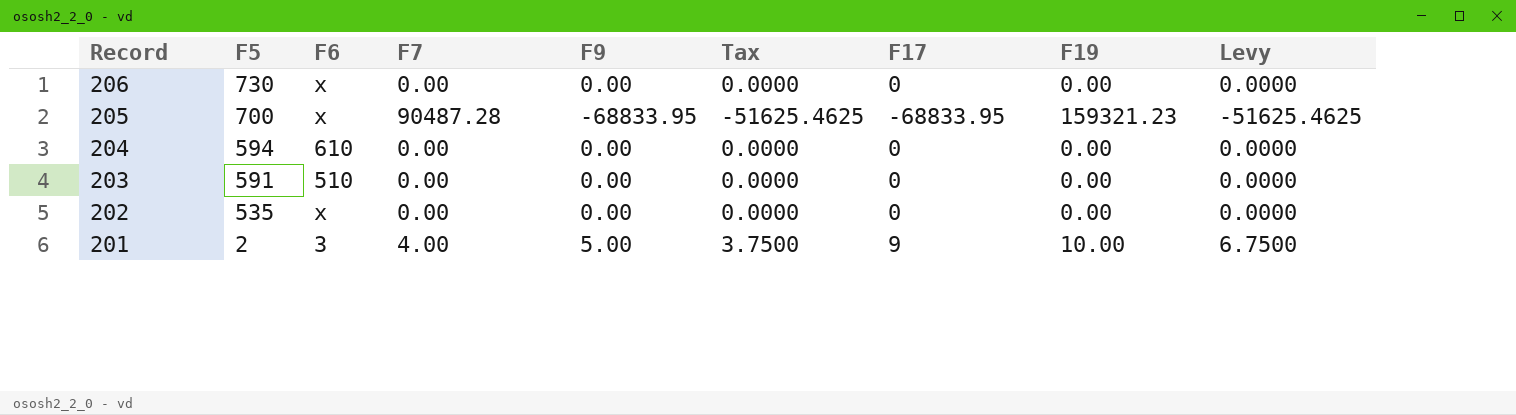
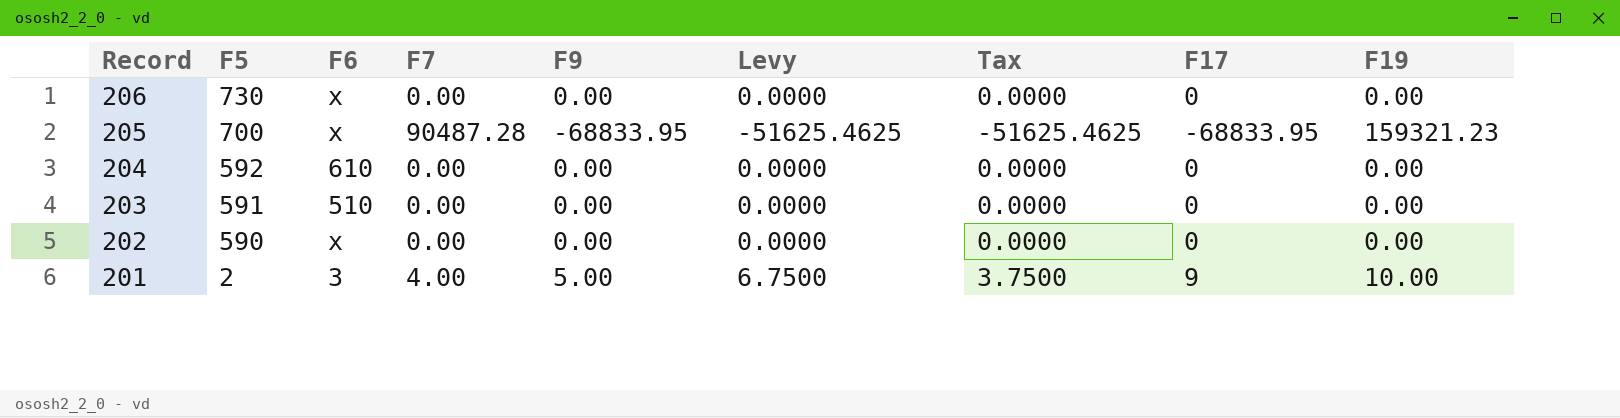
column Levy | position: 9 -> 6
204 | F5: 594 -> 592
202 | F5: 535 -> 590

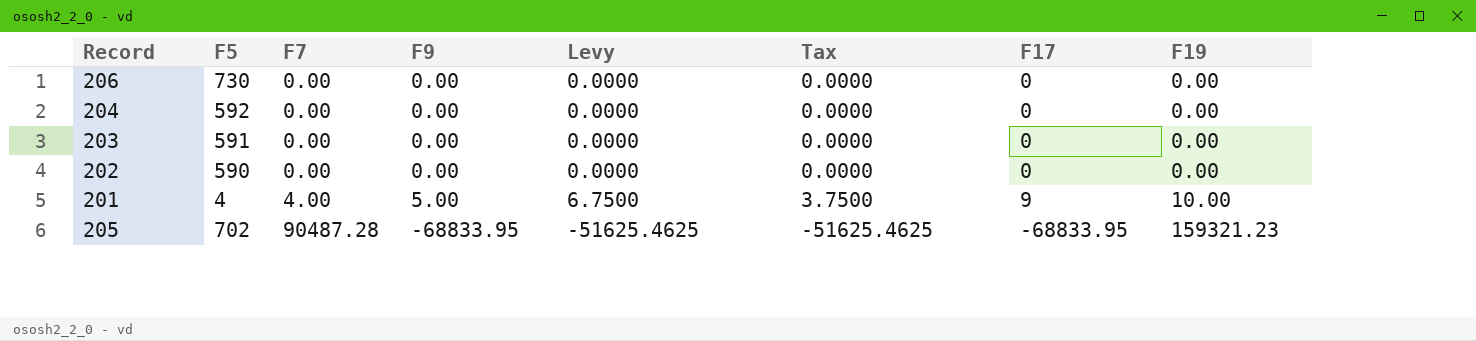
row order: Record descending -> F7 ascending
column F6 | position: 3 -> none
201 | F5: 2 -> 4
205 | F5: 700 -> 702

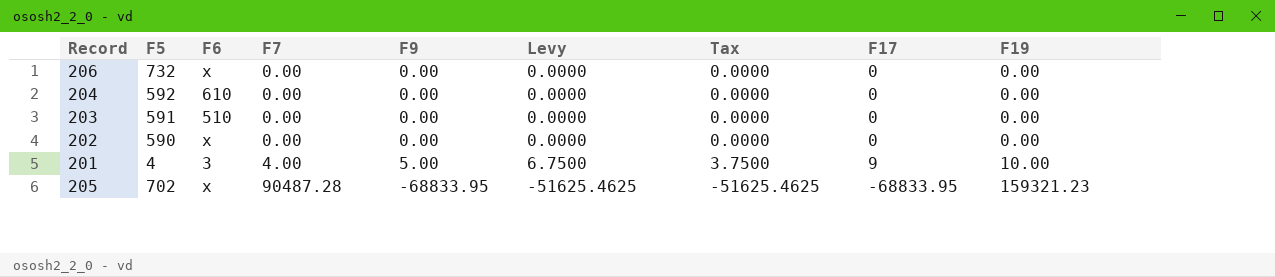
column F6 | position: none -> 3
206 | F5: 730 -> 732

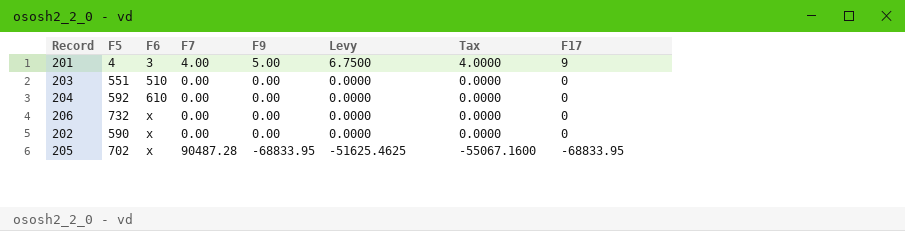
row order: F7 ascending -> F6 ascending
column F19 | position: 9 -> none
column Tax | formula: [F9] * 0.75 -> [F9] * 0.8
203 | F5: 591 -> 551

